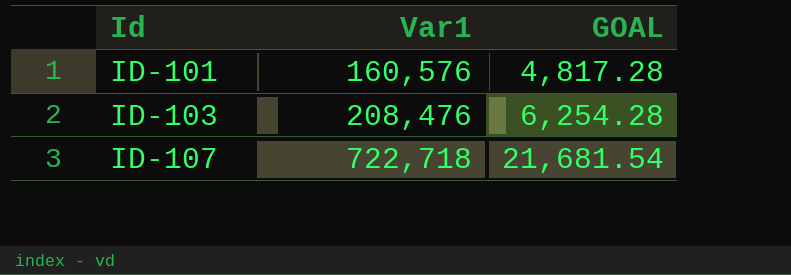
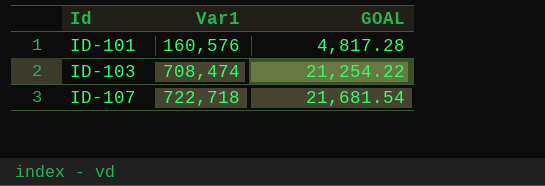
ID-103 | Var1: 208,476 -> 708,474
ID-103 | GOAL: 6,254.28 -> 21,254.22

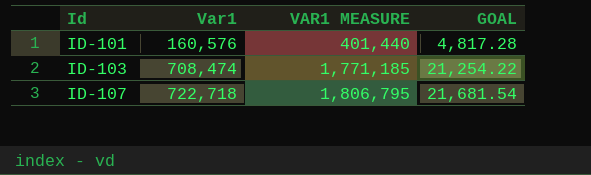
column VAR1 MEASURE | formula: none -> [Var1] * 2.5

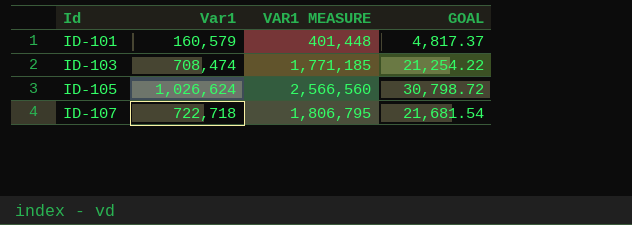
ID-101 | Var1: 160,576 -> 160,579
ID-101 | VAR1 MEASURE: 401,440 -> 401,448
ID-101 | GOAL: 4,817.28 -> 4,817.37
row ID-105: none -> 1,026,624 | 2,566,560 | 30,798.72

